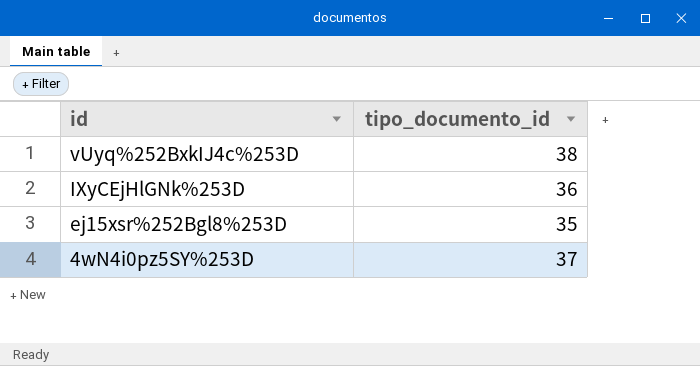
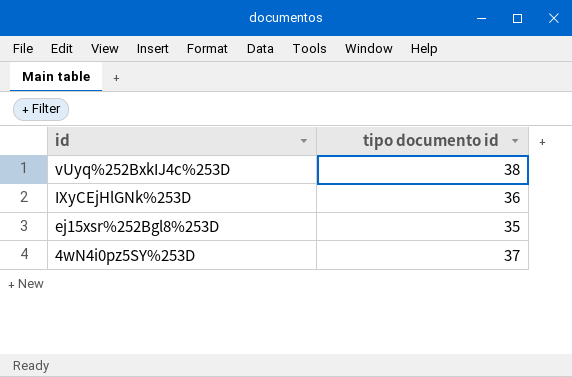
column name: tipo_documento_id -> tipo documento id

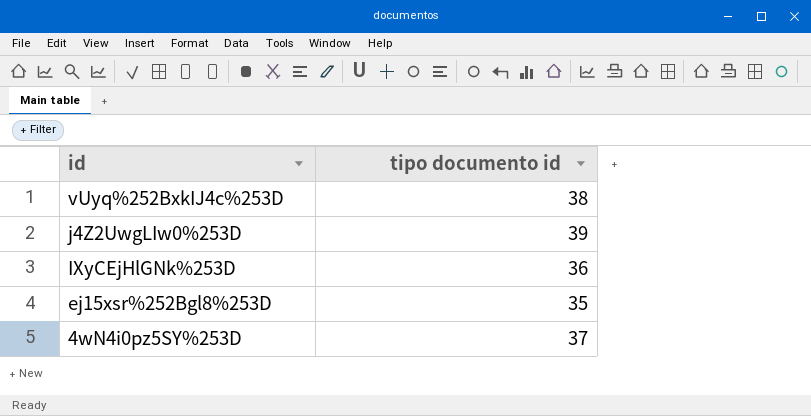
row j4Z2UwgLIw0%253D: none -> 39

